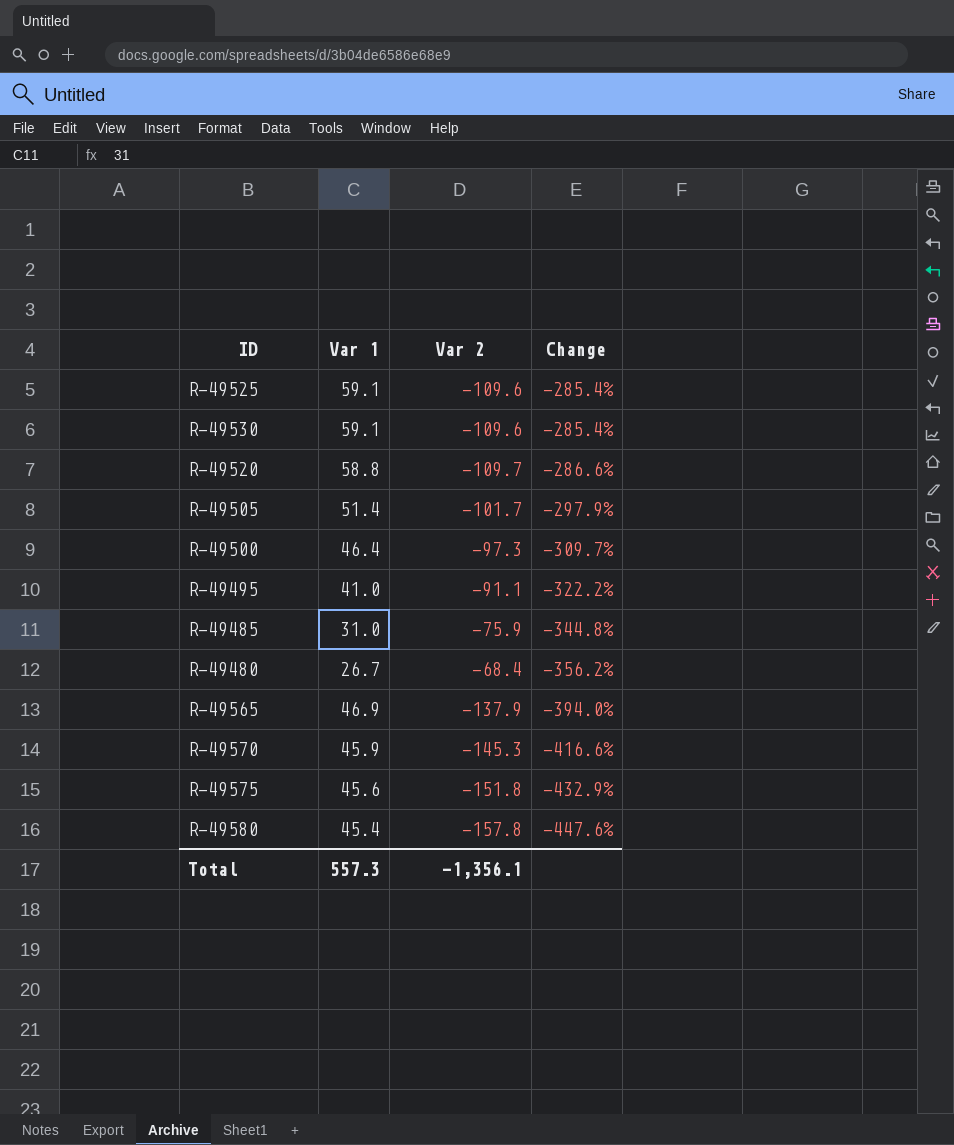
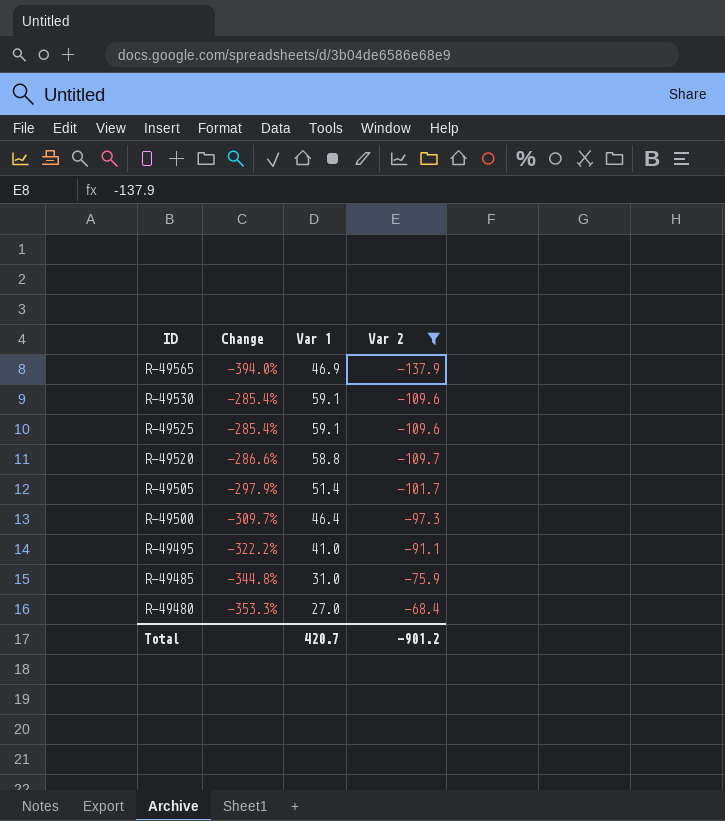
filter: none -> Var 2 >= -137.9
row order: Change descending -> ID descending
column Change | position: 4 -> 2
R-49480 | Change: -356.2% -> -353.3%
R-49480 | Var 1: 26.7 -> 27.0
Total | Var 1: 557.3 -> 420.7
Total | Var 2: -1,356.1 -> -901.2

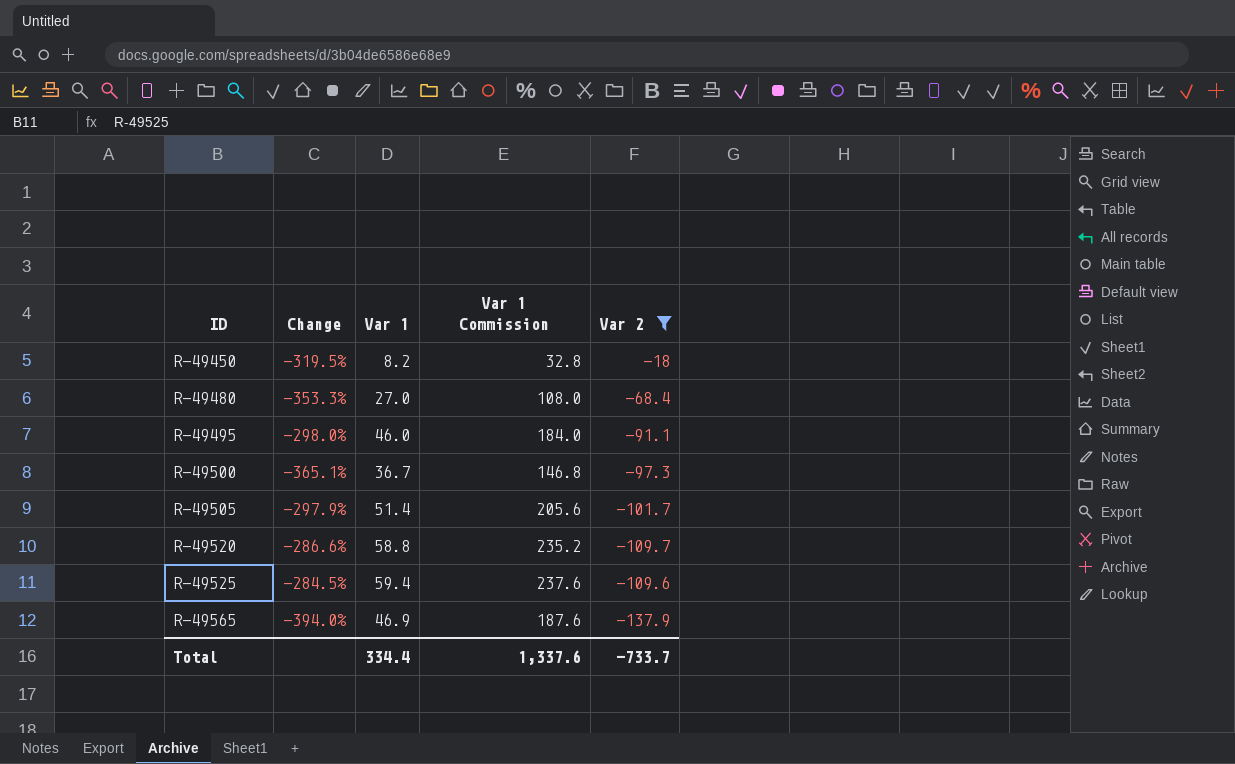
row order: ID descending -> ID ascending
column Var 1 Commission | formula: none -> [Var 1] * 4
row R-49530: -285.4% | 59.1 | -109.6 -> none
row R-49485: -344.8% | 31.0 | -75.9 -> none
row R-49450: none -> -319.5% | 8.2 | 32.8 | -18
R-49495 | Change: -322.2% -> -298.0%
R-49495 | Var 1: 41.0 -> 46.0
R-49500 | Change: -309.7% -> -365.1%
R-49500 | Var 1: 46.4 -> 36.7
R-49525 | Change: -285.4% -> -284.5%
R-49525 | Var 1: 59.1 -> 59.4
Total | Var 1: 420.7 -> 334.4
Total | Var 2: -901.2 -> -733.7

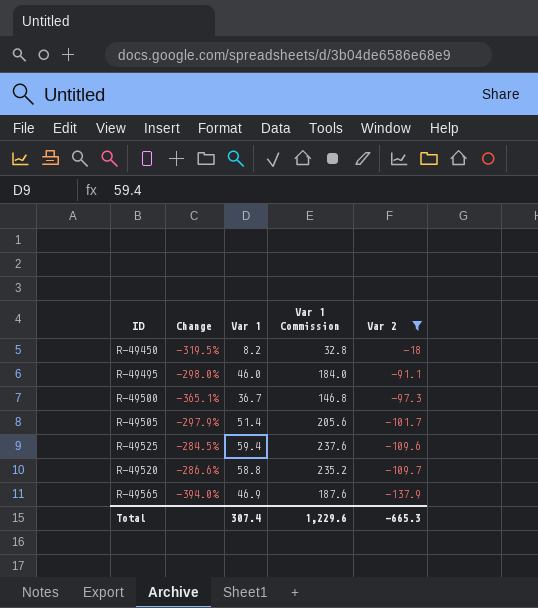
row order: ID ascending -> Var 2 descending
row R-49480: -353.3% | 27.0 | 108.0 | -68.4 -> none
Total | Var 1: 334.4 -> 307.4
Total | Var 1 Commission: 1,337.6 -> 1,229.6
Total | Var 2: -733.7 -> -665.3

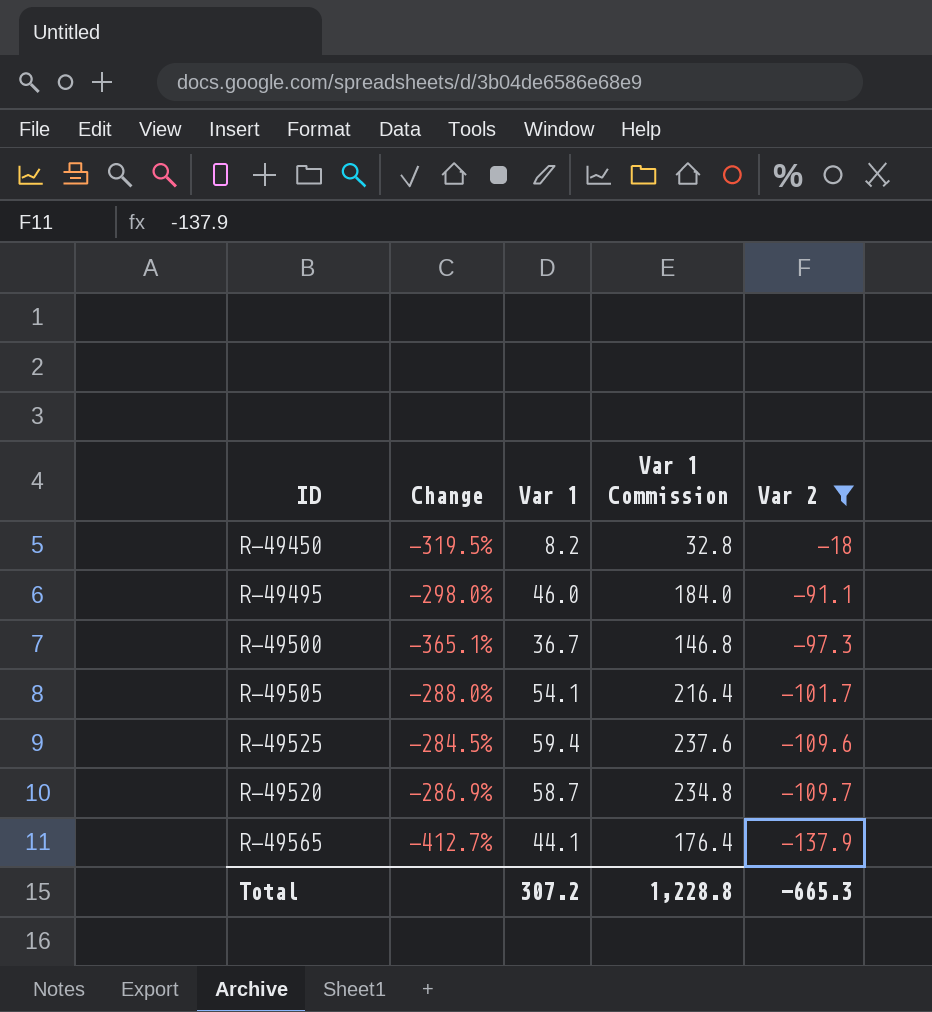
R-49505 | Change: -297.9% -> -288.0%
R-49505 | Var 1: 51.4 -> 54.1
R-49505 | Var 1 Commission: 205.6 -> 216.4
R-49520 | Change: -286.6% -> -286.9%
R-49520 | Var 1: 58.8 -> 58.7
R-49520 | Var 1 Commission: 235.2 -> 234.8
R-49565 | Change: -394.0% -> -412.7%
R-49565 | Var 1: 46.9 -> 44.1
R-49565 | Var 1 Commission: 187.6 -> 176.4
Total | Var 1: 307.4 -> 307.2
Total | Var 1 Commission: 1,229.6 -> 1,228.8

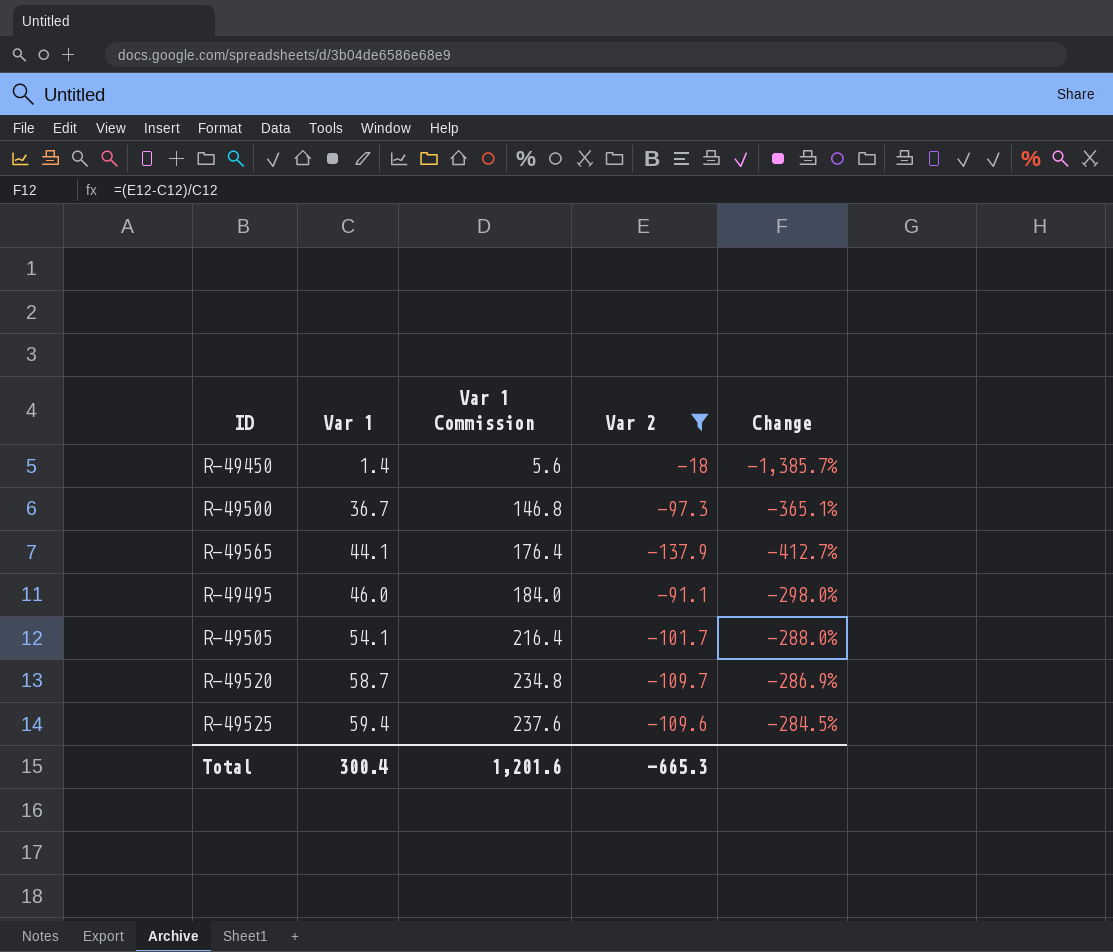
row order: Var 2 descending -> Var 1 ascending
column Change | position: 2 -> 5
R-49450 | Var 1: 8.2 -> 1.4
R-49450 | Var 1 Commission: 32.8 -> 5.6
R-49450 | Change: -319.5% -> -1,385.7%
Total | Var 1: 307.2 -> 300.4
Total | Var 1 Commission: 1,228.8 -> 1,201.6

